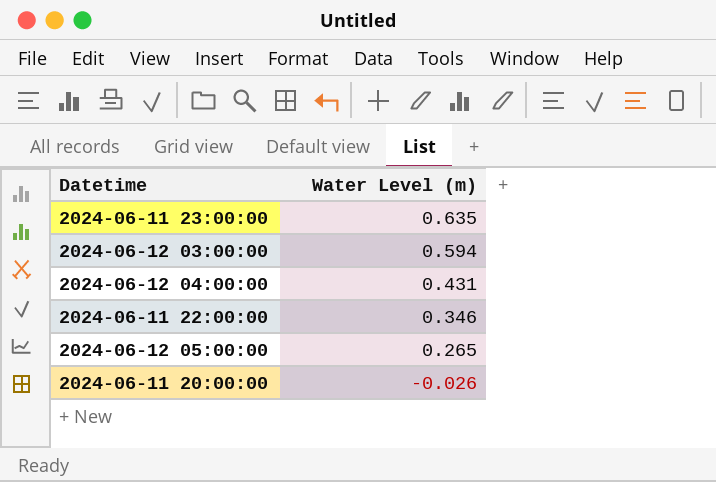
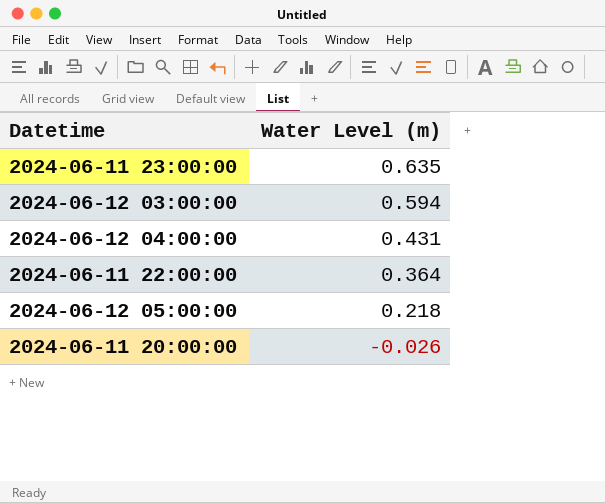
2024-06-11 22:00:00 | Water Level (m): 0.346 -> 0.364
2024-06-12 05:00:00 | Water Level (m): 0.265 -> 0.218

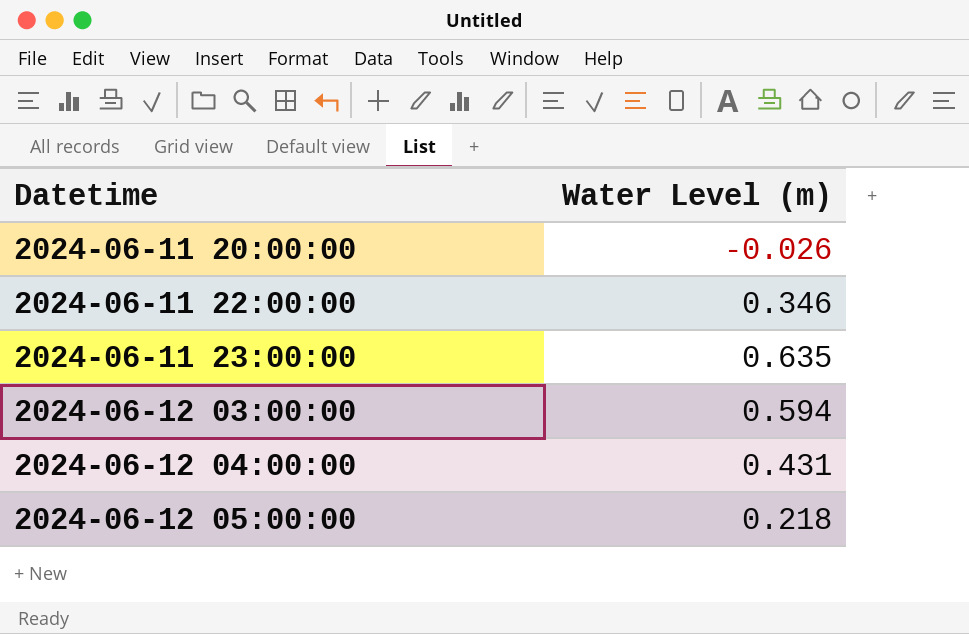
row order: Water Level (m) descending -> Datetime ascending
2024-06-11 22:00:00 | Water Level (m): 0.364 -> 0.346

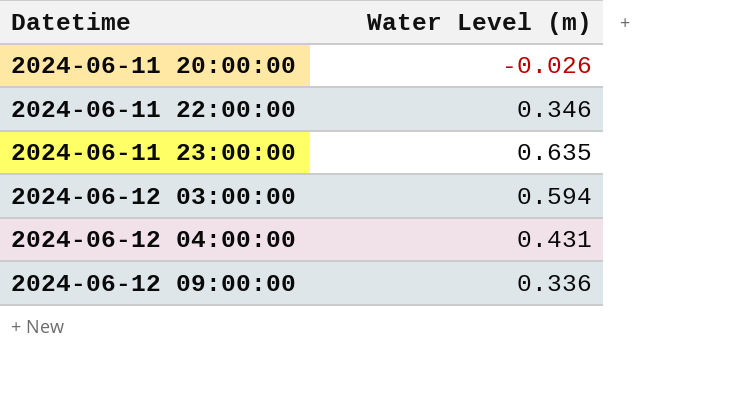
row 2024-06-12 05:00:00: 0.218 -> none
row 2024-06-12 09:00:00: none -> 0.336

